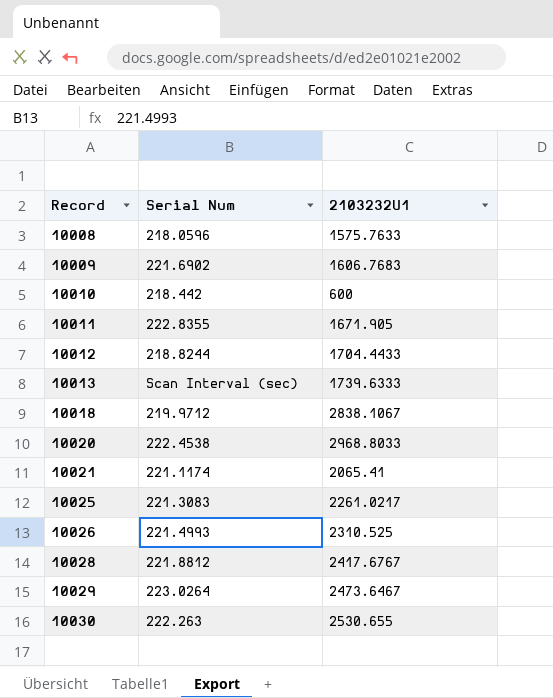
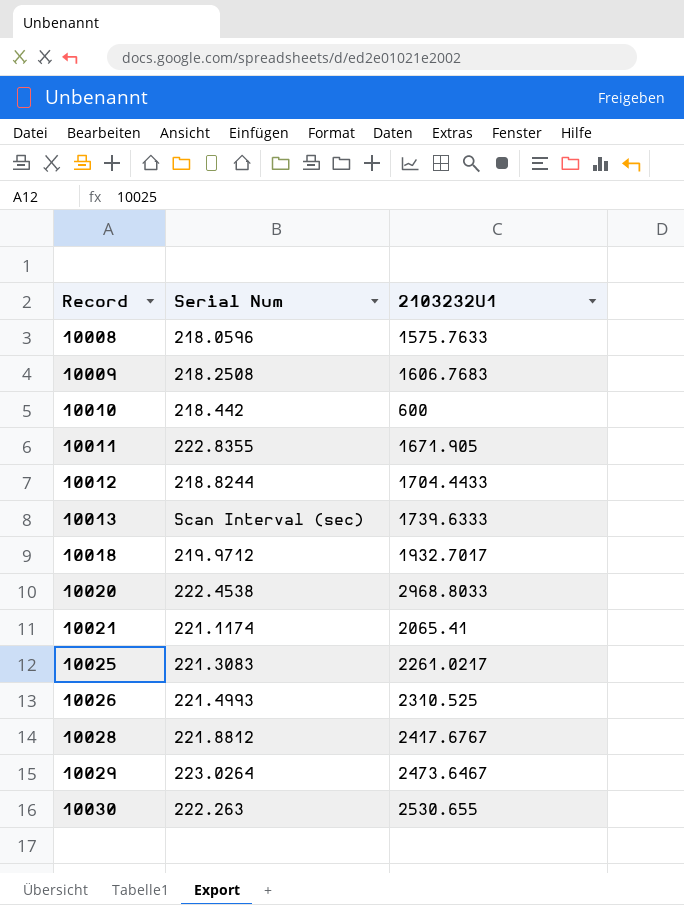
10009 | Serial Num: 221.6902 -> 218.2508
10018 | 2103232U1: 2838.1067 -> 1932.7017

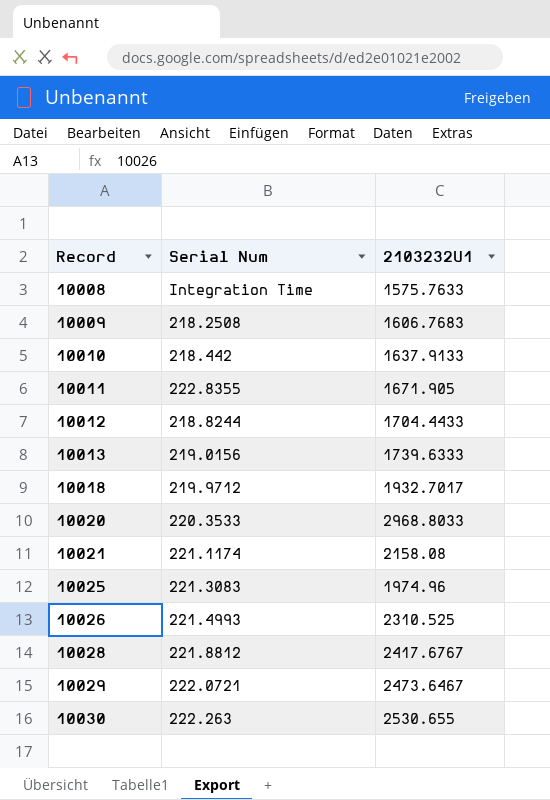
10008 | Serial Num: 218.0596 -> Integration Time
10010 | 2103232U1: 600 -> 1637.9133
10013 | Serial Num: Scan Interval (sec) -> 219.0156
10020 | Serial Num: 222.4538 -> 220.3533
10021 | 2103232U1: 2065.41 -> 2158.08
10025 | 2103232U1: 2261.0217 -> 1974.96
10029 | Serial Num: 223.0264 -> 222.0721

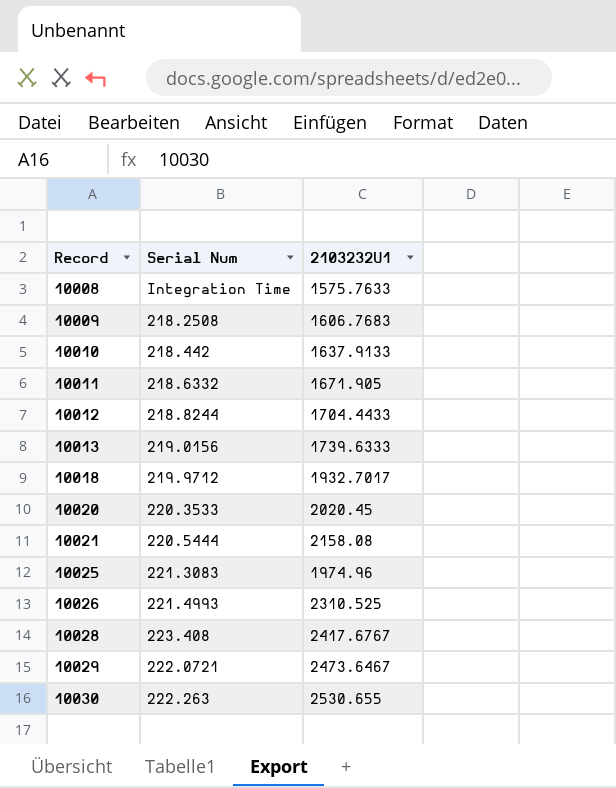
10011 | Serial Num: 222.8355 -> 218.6332
10020 | 2103232U1: 2968.8033 -> 2020.45
10021 | Serial Num: 221.1174 -> 220.5444
10028 | Serial Num: 221.8812 -> 223.408

